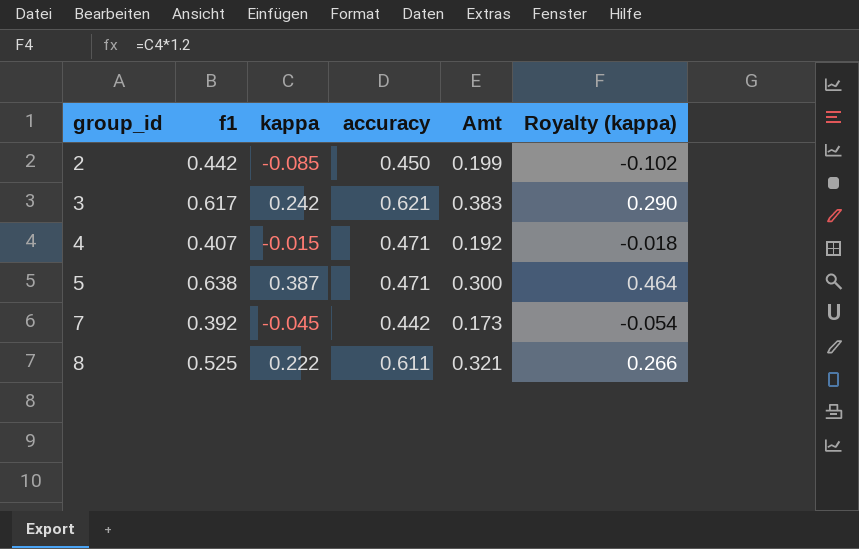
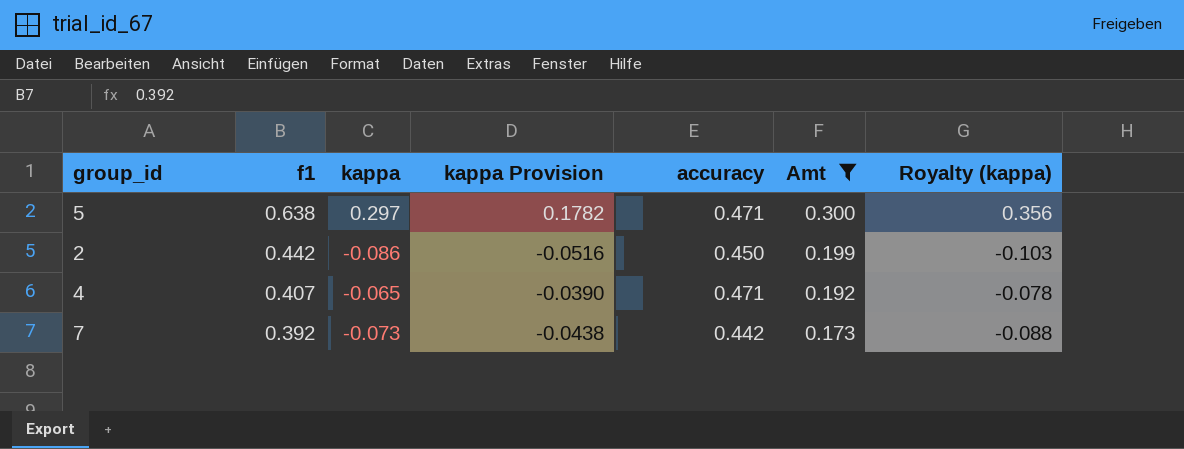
filter: none -> Amt <= 0.300
row order: group_id ascending -> f1 descending
column kappa Provision | formula: none -> [kappa] * 0.6
5 | kappa: 0.387 -> 0.297
5 | Royalty (kappa): 0.464 -> 0.356
2 | kappa: -0.085 -> -0.086
2 | Royalty (kappa): -0.102 -> -0.103
4 | kappa: -0.015 -> -0.065
4 | Royalty (kappa): -0.018 -> -0.078
7 | kappa: -0.045 -> -0.073
7 | Royalty (kappa): -0.054 -> -0.088

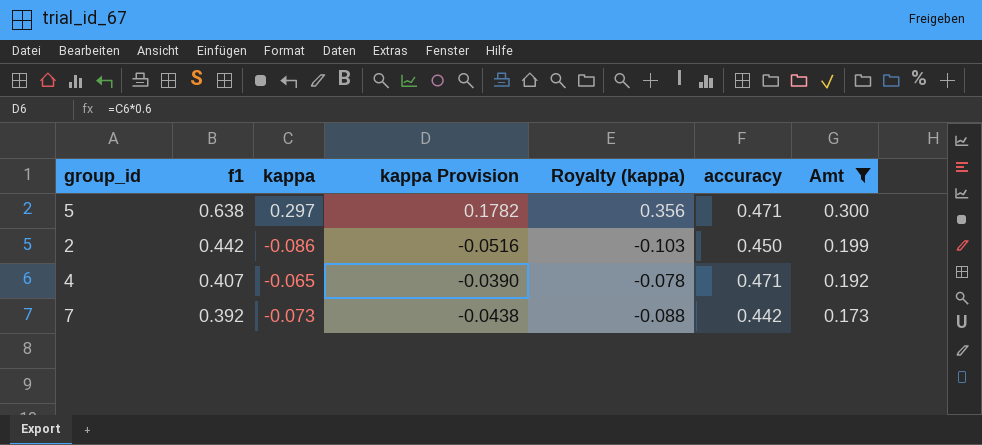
column Royalty (kappa) | position: 7 -> 5

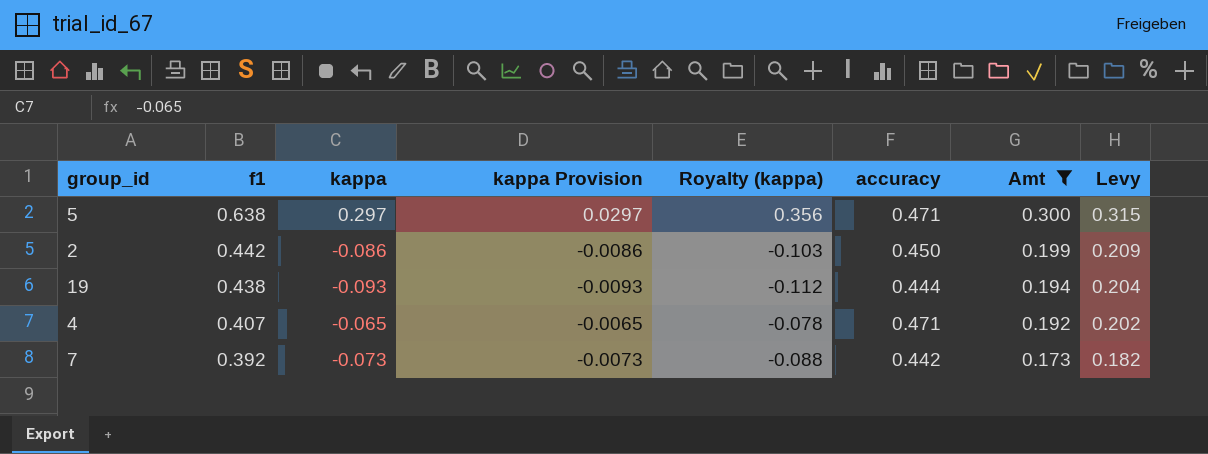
column kappa Provision | formula: [kappa] * 0.6 -> [kappa] * 0.1
column Levy | formula: none -> [Amt] * 1.05
row 19: none -> 0.438 | -0.093 | -0.0093 | -0.112 | 0.444 | 0.194 | 0.204

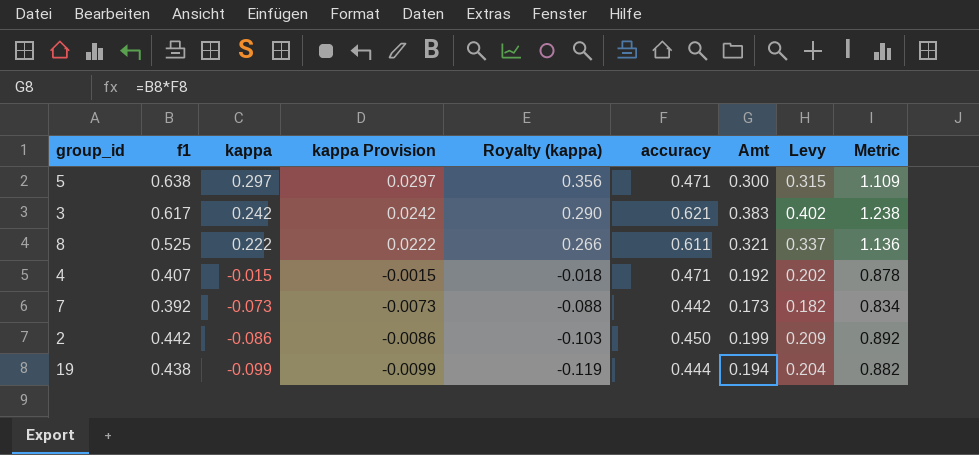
filter: Amt <= 0.300 -> none
row order: f1 descending -> kappa descending
column Metric | formula: none -> [f1] + [accuracy]
4 | kappa: -0.065 -> -0.015
4 | kappa Provision: -0.0065 -> -0.0015
4 | Royalty (kappa): -0.078 -> -0.018
19 | kappa: -0.093 -> -0.099
19 | kappa Provision: -0.0093 -> -0.0099
19 | Royalty (kappa): -0.112 -> -0.119

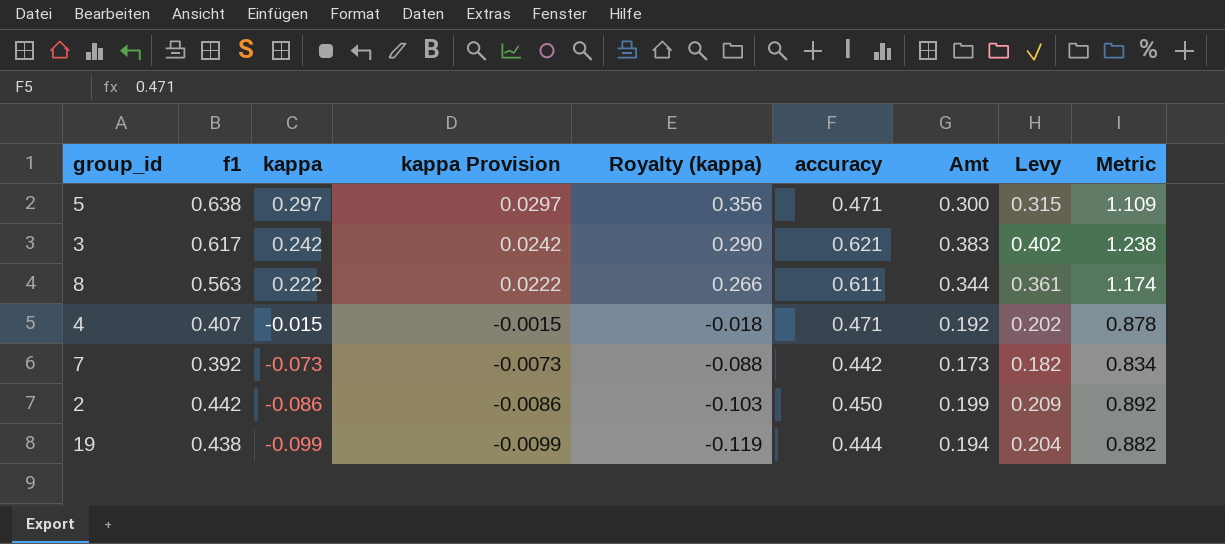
8 | f1: 0.525 -> 0.563
8 | Amt: 0.321 -> 0.344
8 | Levy: 0.337 -> 0.361
8 | Metric: 1.136 -> 1.174

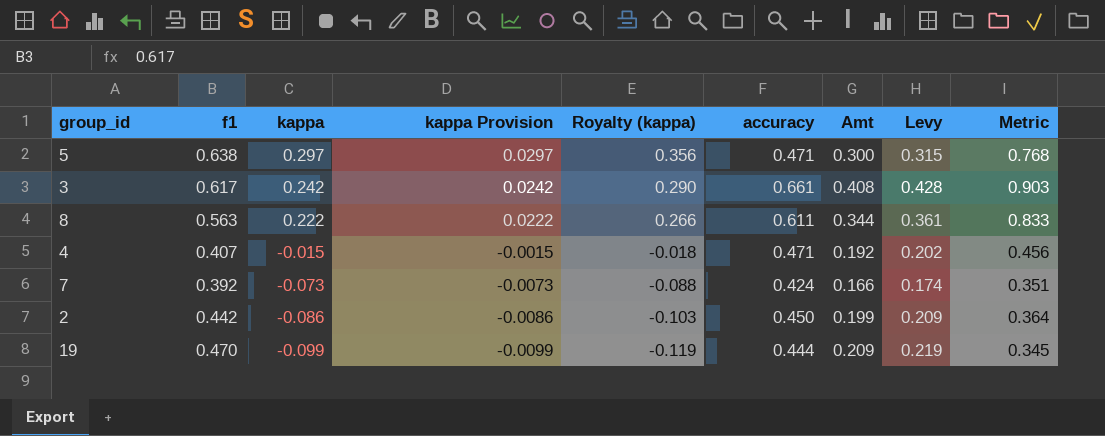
column Metric | formula: [f1] + [accuracy] -> [kappa] + [accuracy]
3 | accuracy: 0.621 -> 0.661
3 | Amt: 0.383 -> 0.408
3 | Levy: 0.402 -> 0.428
7 | accuracy: 0.442 -> 0.424
7 | Amt: 0.173 -> 0.166
7 | Levy: 0.182 -> 0.174
19 | f1: 0.438 -> 0.470
19 | Amt: 0.194 -> 0.209
19 | Levy: 0.204 -> 0.219

